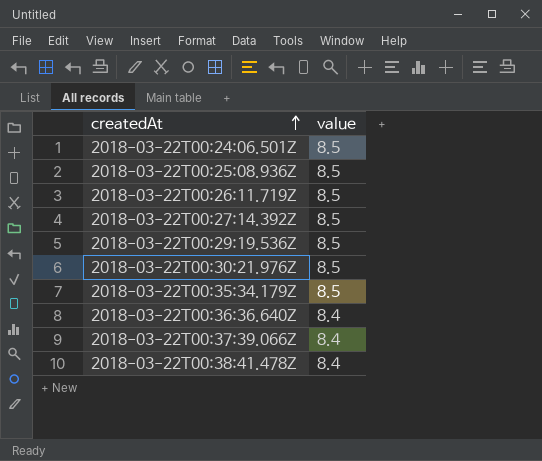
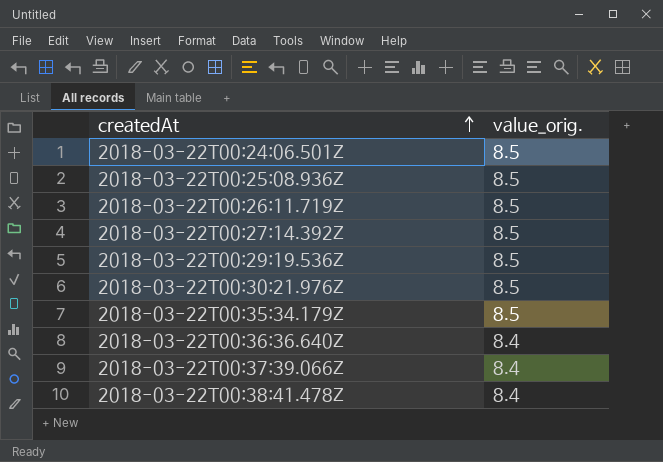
column name: value -> value_orig.

